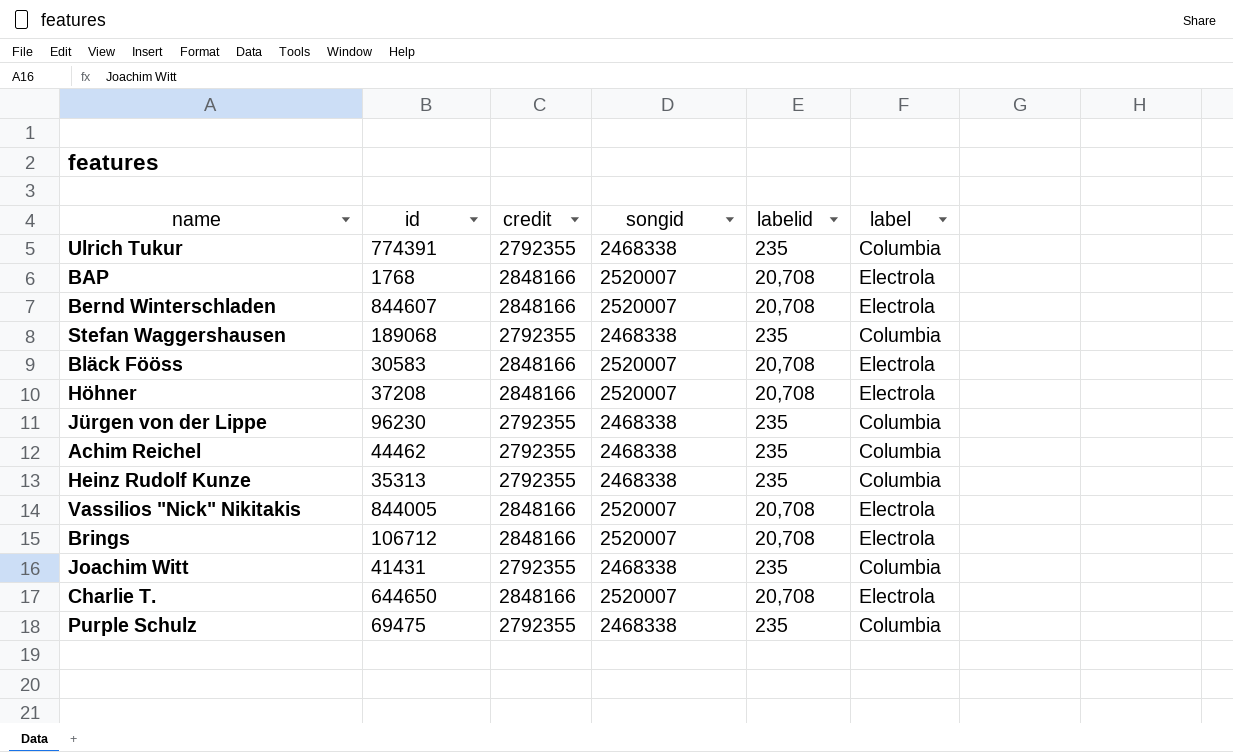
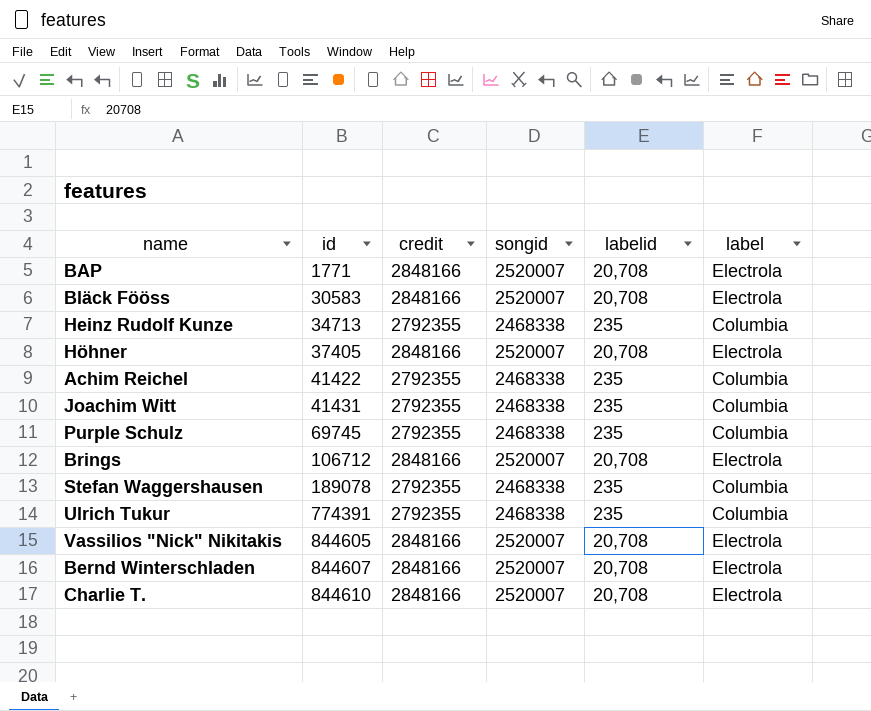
row order: none -> id ascending
row Jürgen von der Lippe: 96230 | 2792355 | 2468338 | 235 | Columbia -> none
BAP | id: 1768 -> 1771
Heinz Rudolf Kunze | id: 35313 -> 34713
Höhner | id: 37208 -> 37405
Achim Reichel | id: 44462 -> 41422
Purple Schulz | id: 69475 -> 69745
Stefan Waggershausen | id: 189068 -> 189078
Vassilios "Nick" Nikitakis | id: 844005 -> 844605
Charlie T. | id: 644650 -> 844610

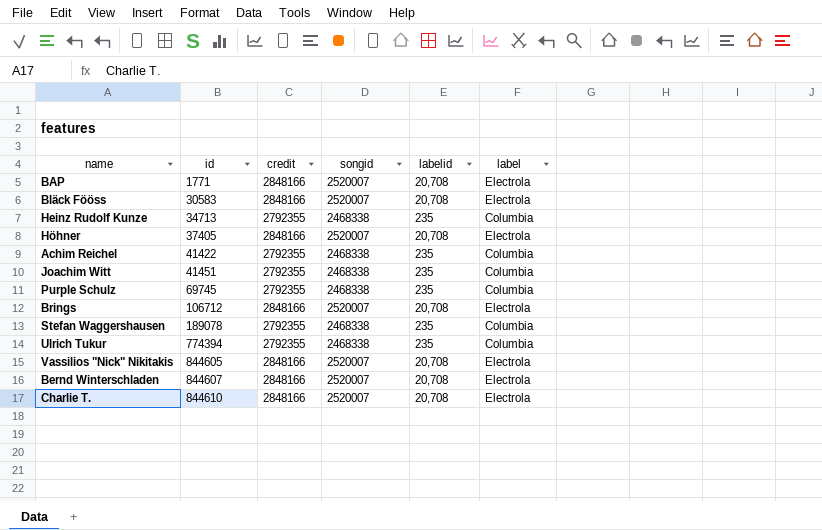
Joachim Witt | id: 41431 -> 41451
Ulrich Tukur | id: 774391 -> 774394

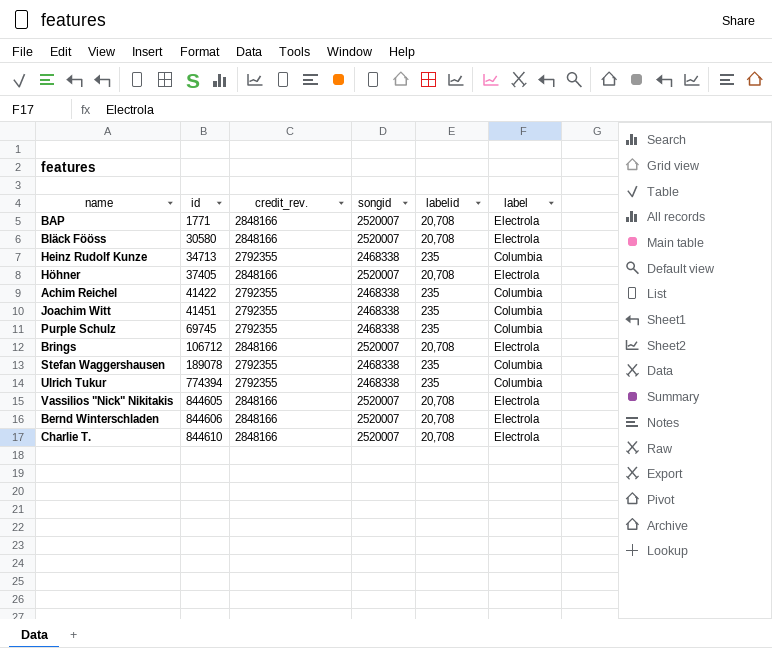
column name: credit -> credit_rev.
Bläck Fööss | id: 30583 -> 30580
Bernd Winterschladen | id: 844607 -> 844606

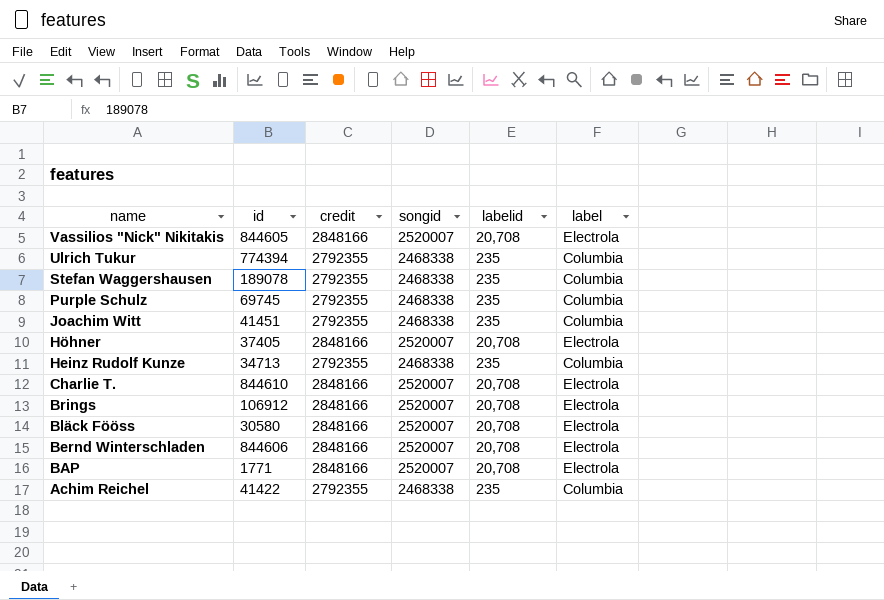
row order: id ascending -> name descending
column name: credit_rev. -> credit
Brings | id: 106712 -> 106912

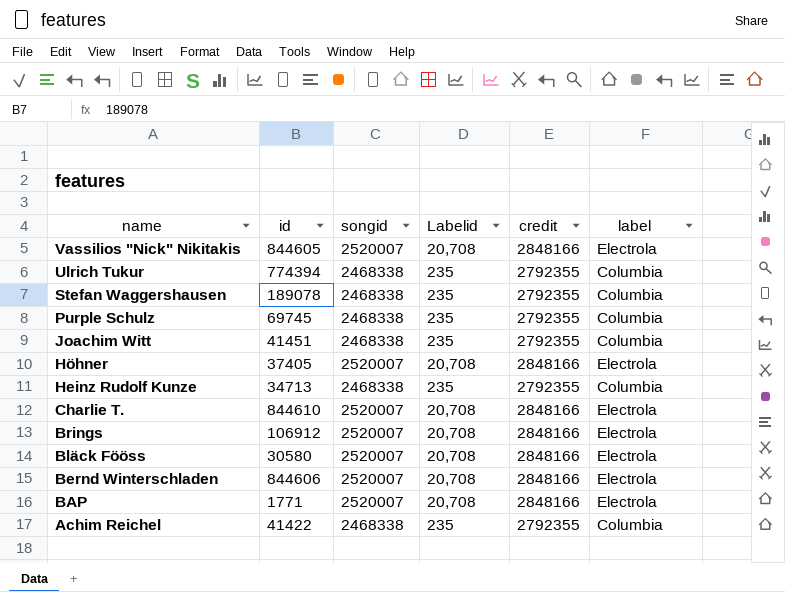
column name: labelid -> Labelid
column credit | position: 3 -> 5

